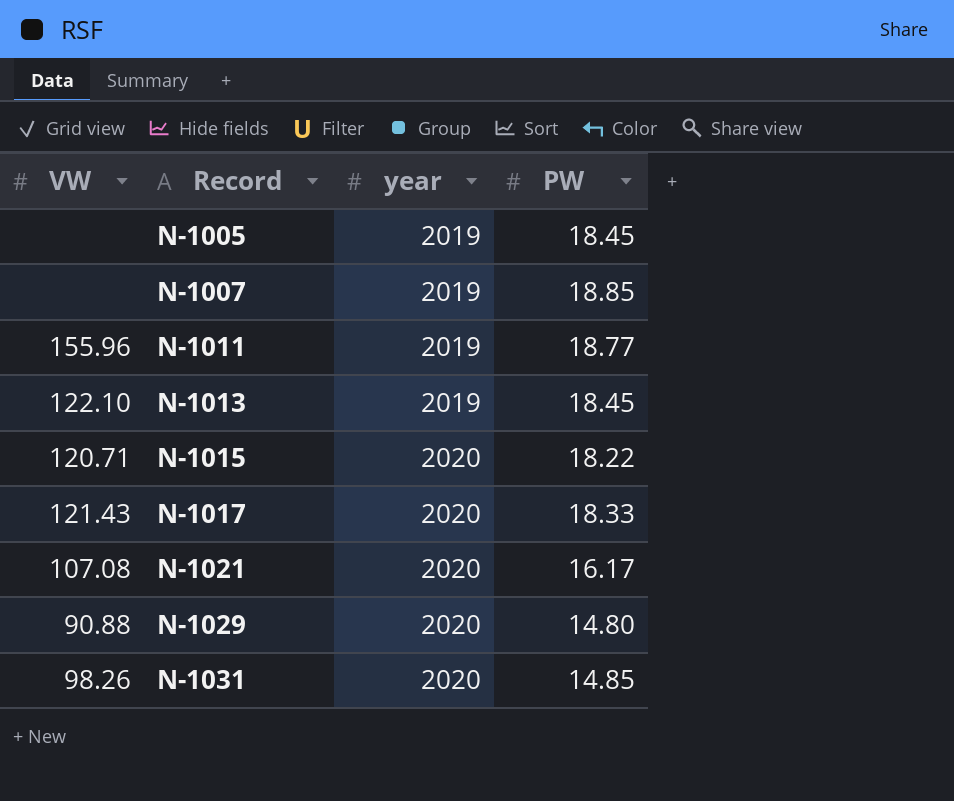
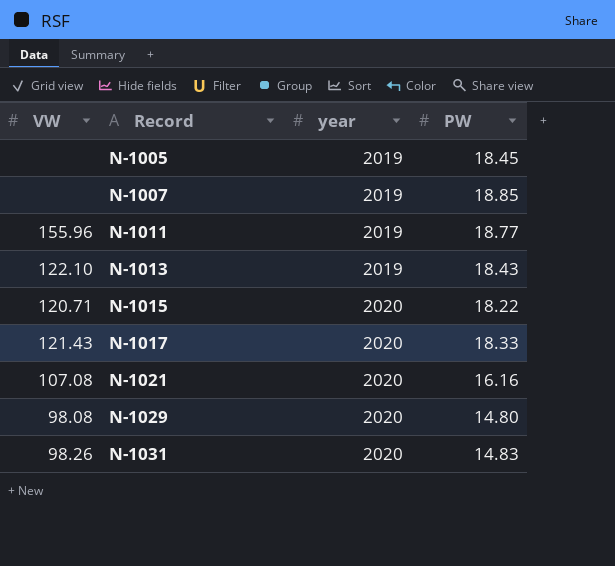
N-1013 | PW: 18.45 -> 18.43
N-1021 | PW: 16.17 -> 16.16
N-1029 | VW: 90.88 -> 98.08
N-1031 | PW: 14.85 -> 14.83

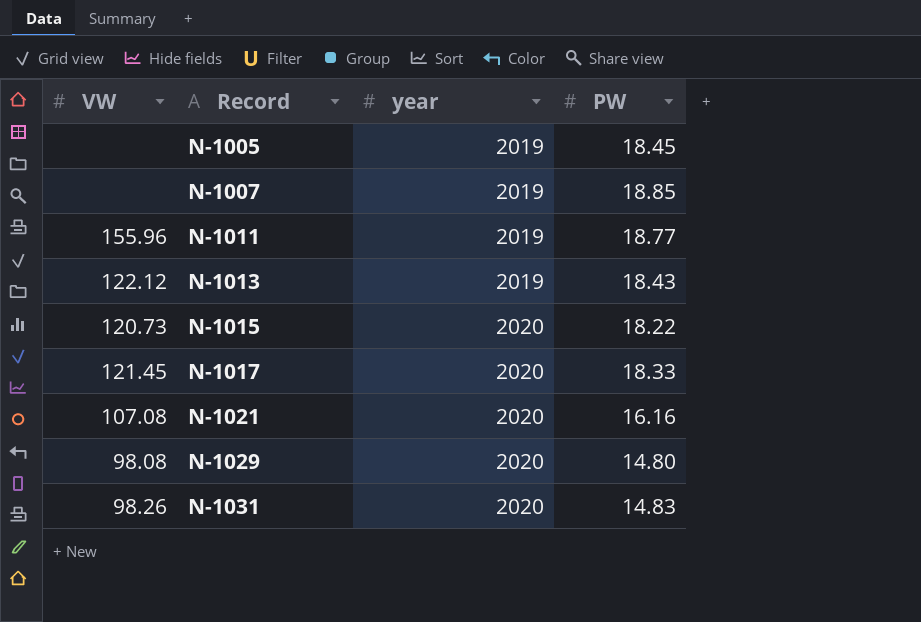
N-1013 | VW: 122.10 -> 122.12
N-1015 | VW: 120.71 -> 120.73
N-1017 | VW: 121.43 -> 121.45

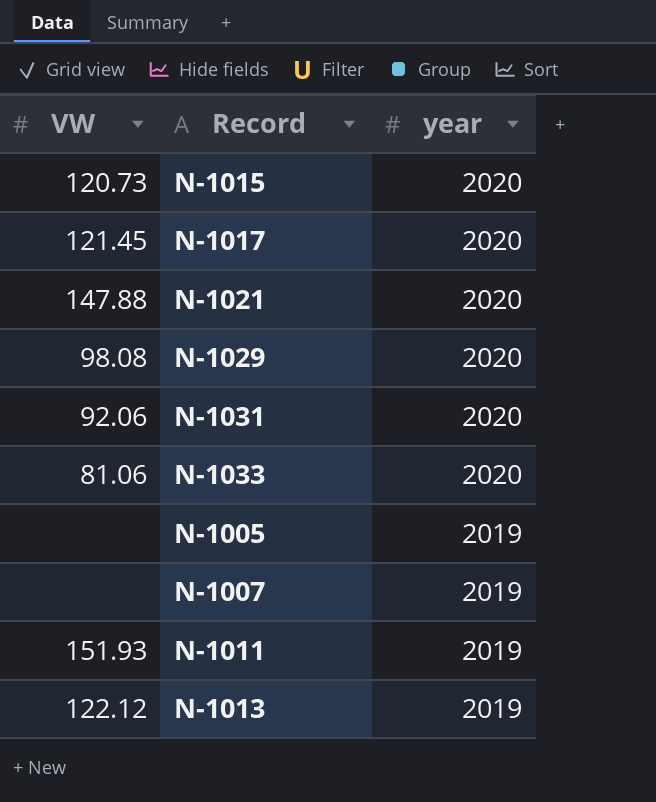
row order: Record ascending -> year descending
column PW | position: 4 -> none
N-1021 | VW: 107.08 -> 147.88
N-1031 | VW: 98.26 -> 92.06
row N-1033: none -> 81.06 | 2020
N-1011 | VW: 155.96 -> 151.93

